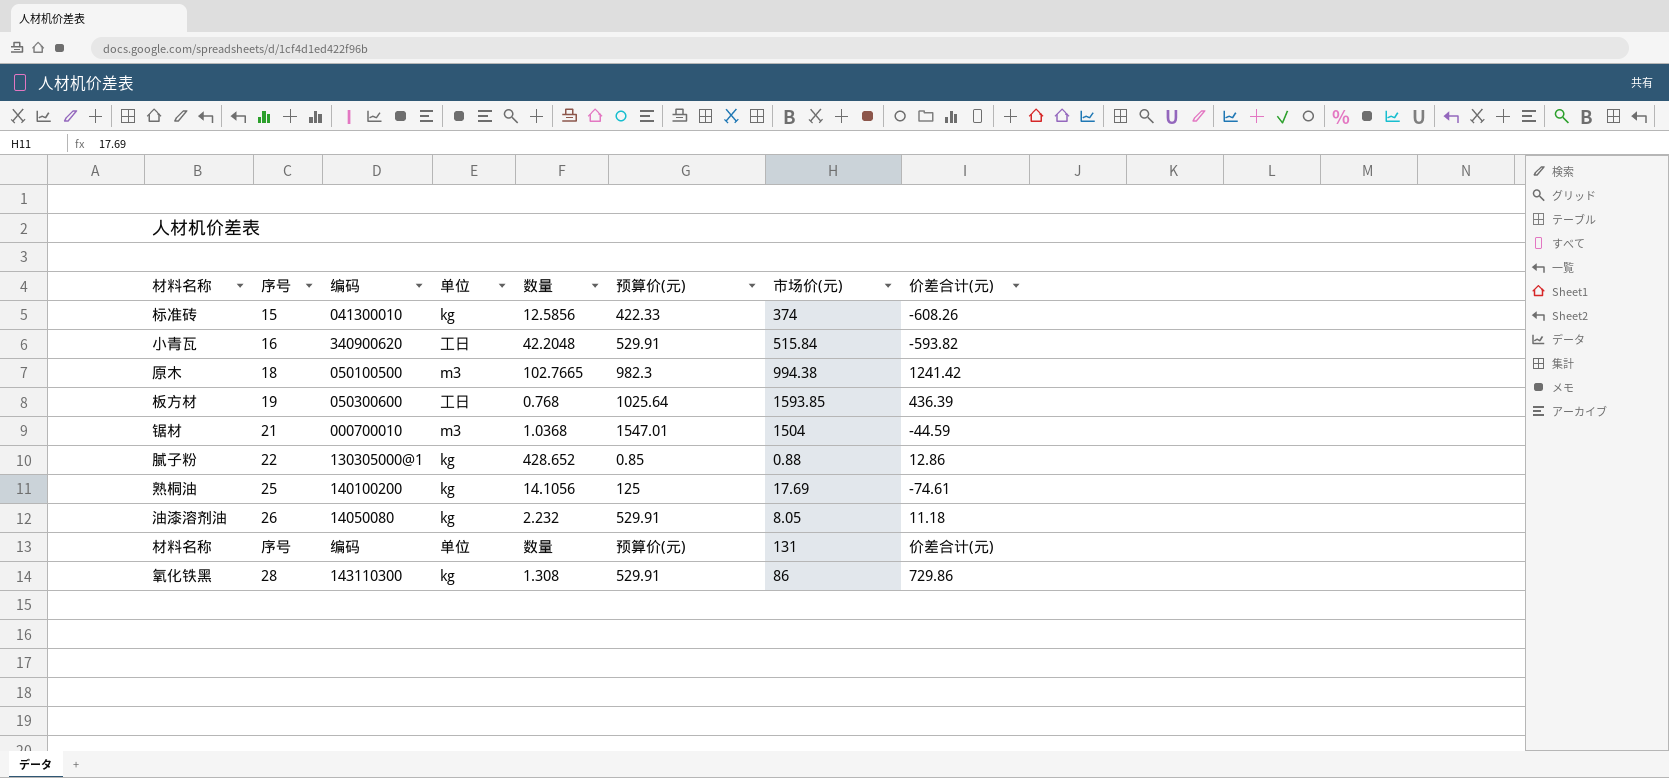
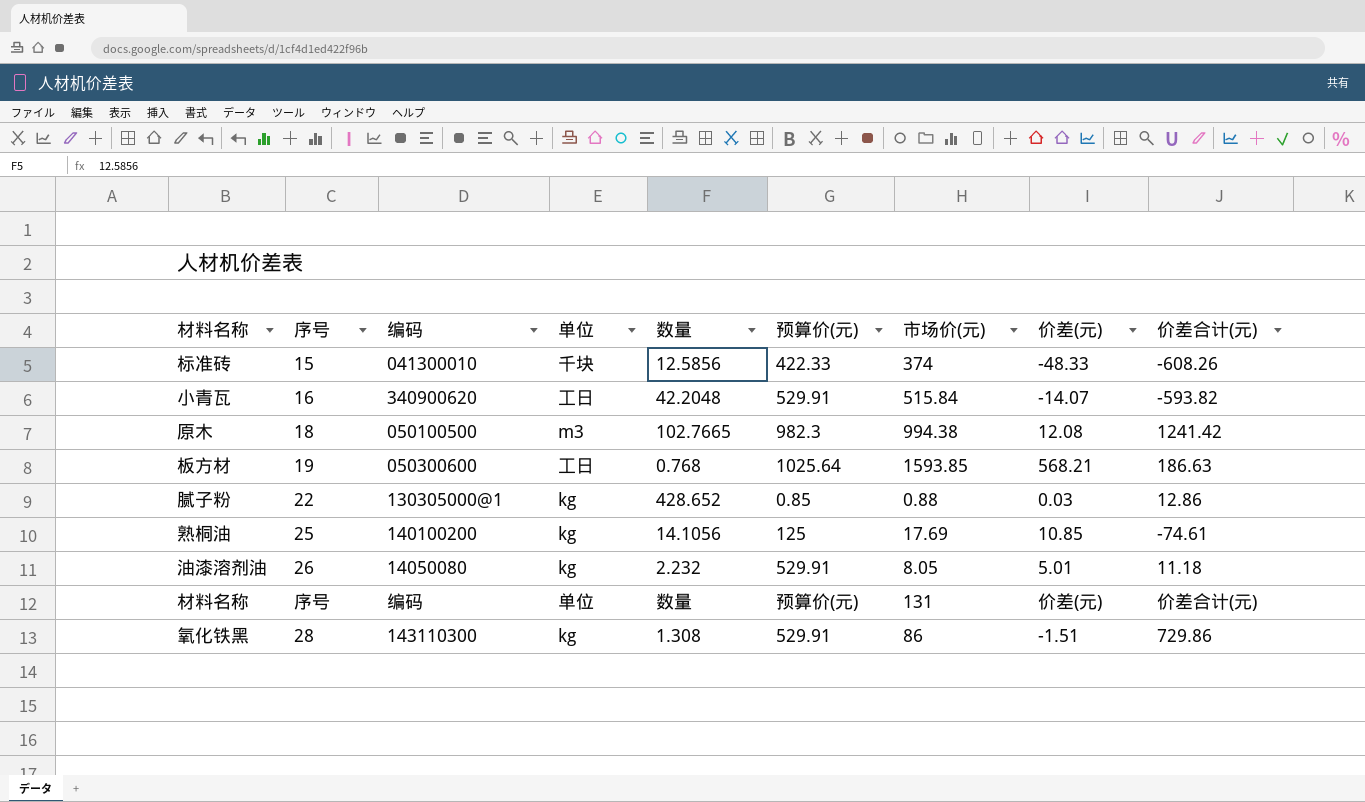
column 价差(元) | position: none -> 8
row 锯材: 21 | 000700010 | m3 | 1.0368 | 1547.01 | 1504 | -44.59 -> none
标准砖 | 单位: kg -> 千块
板方材 | 价差合计(元): 436.39 -> 186.63

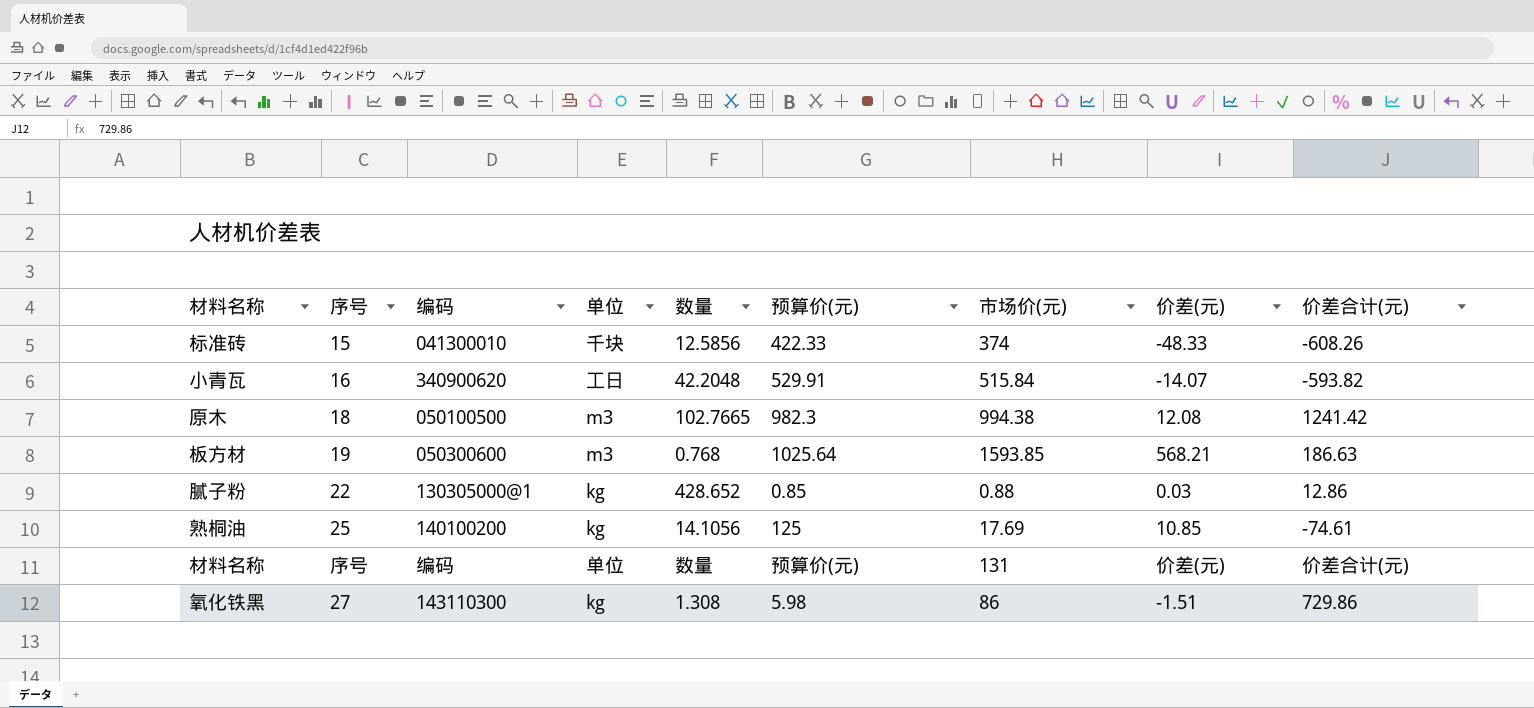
row 油漆溶剂油: 26 | 14050080 | kg | 2.232 | 529.91 | 8.05 | 5.01 | 11.18 -> none
板方材 | 单位: 工日 -> m3
氧化铁黑 | 序号: 28 -> 27
氧化铁黑 | 预算价(元): 529.91 -> 5.98

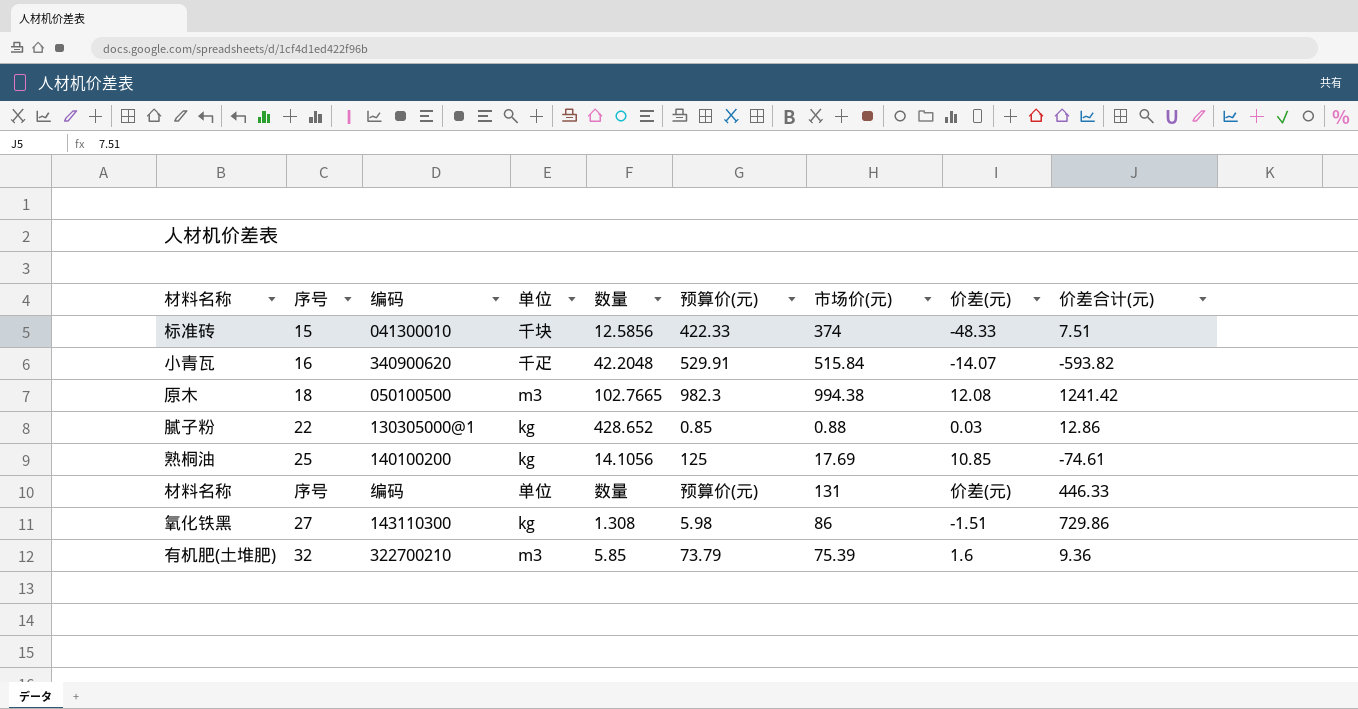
row 板方材: 19 | 050300600 | m3 | 0.768 | 1025.64 | 1593.85 | 568.21 | 186.63 -> none
标准砖 | 价差合计(元): -608.26 -> 7.51
小青瓦 | 单位: 工日 -> 千疋
材料名称 | 价差合计(元): 价差合计(元) -> 446.33
row 有机肥(土堆肥): none -> 32 | 322700210 | m3 | 5.85 | 73.79 | 75.39 | 1.6 | 9.36

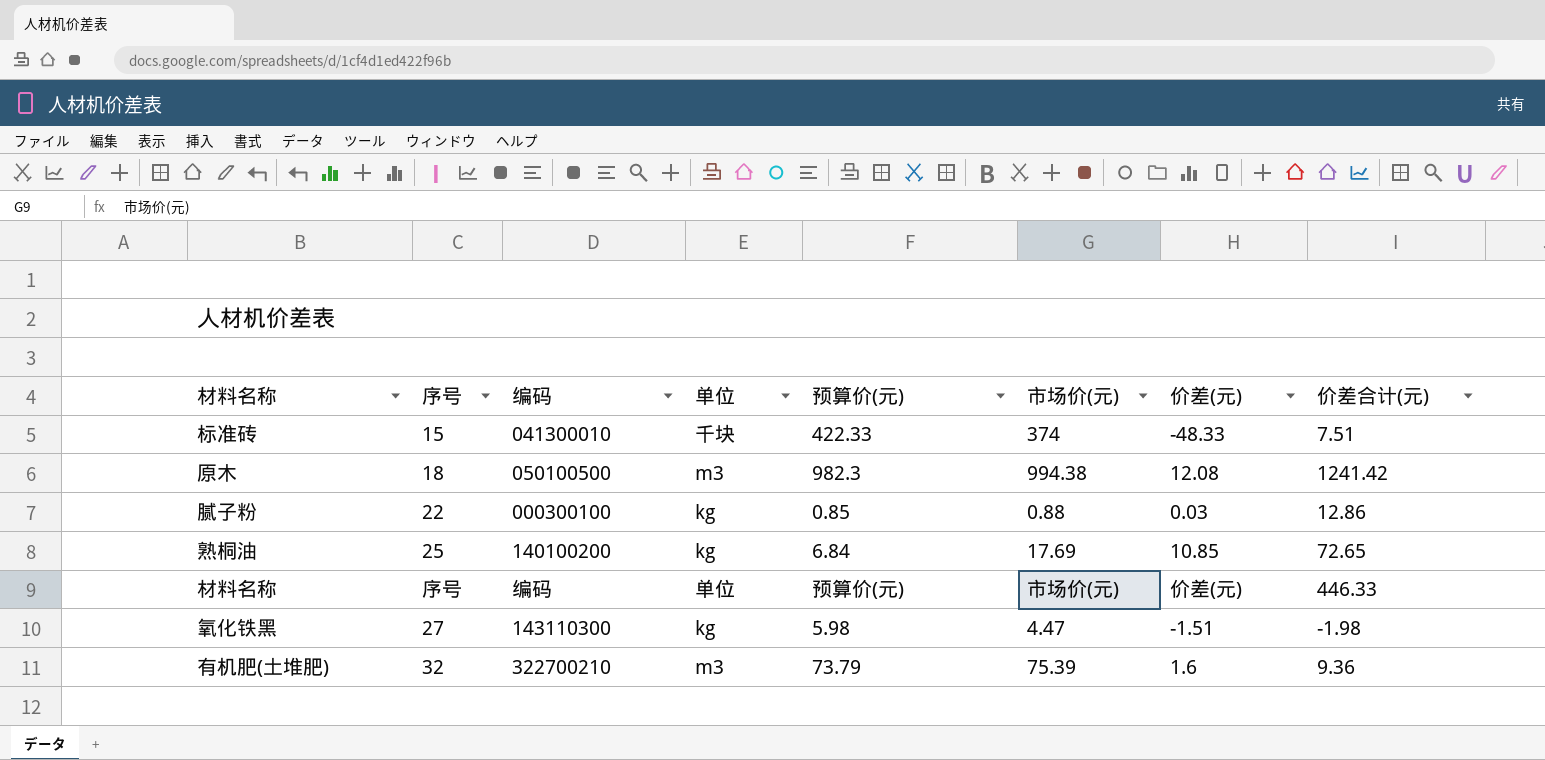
column 数量 | position: 5 -> none
row 小青瓦: 16 | 340900620 | 千疋 | 42.2048 | 529.91 | 515.84 | -14.07 | -593.82 -> none
腻子粉 | 编码: 130305000@1 -> 000300100
熟桐油 | 预算价(元): 125 -> 6.84
熟桐油 | 价差合计(元): -74.61 -> 72.65
材料名称 | 市场价(元): 131 -> 市场价(元)
氧化铁黑 | 市场价(元): 86 -> 4.47
氧化铁黑 | 价差合计(元): 729.86 -> -1.98

